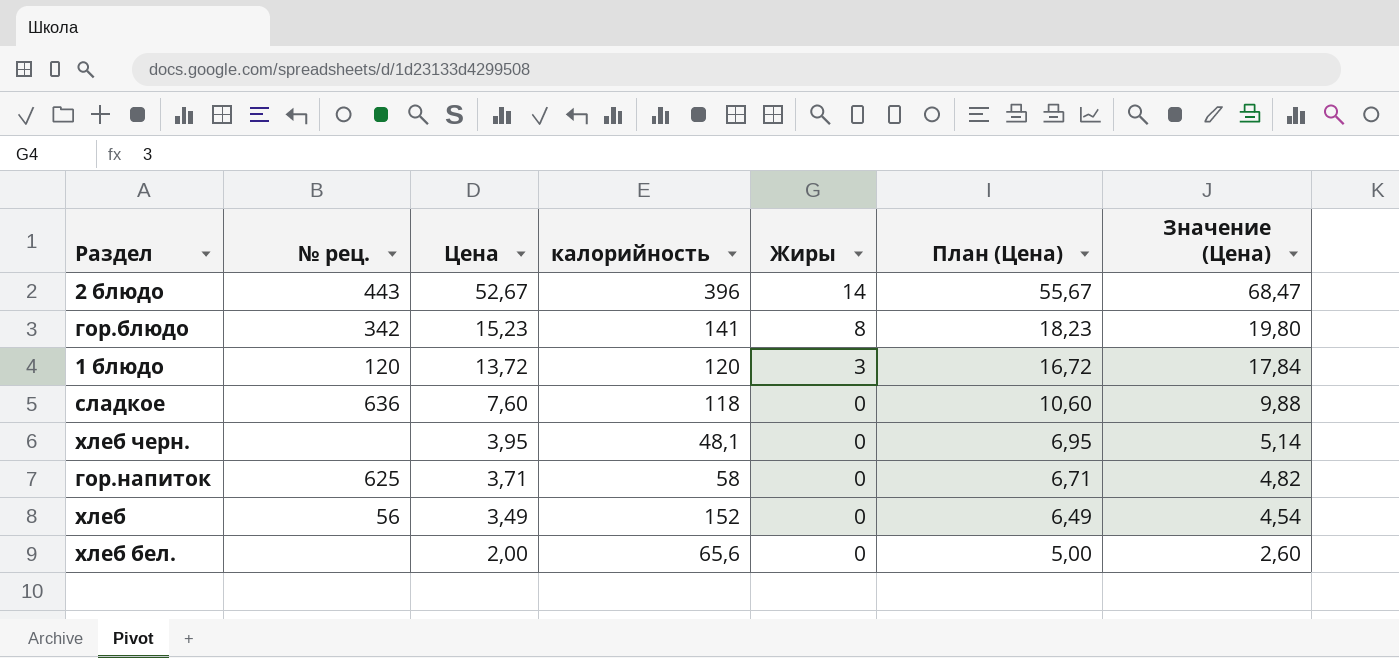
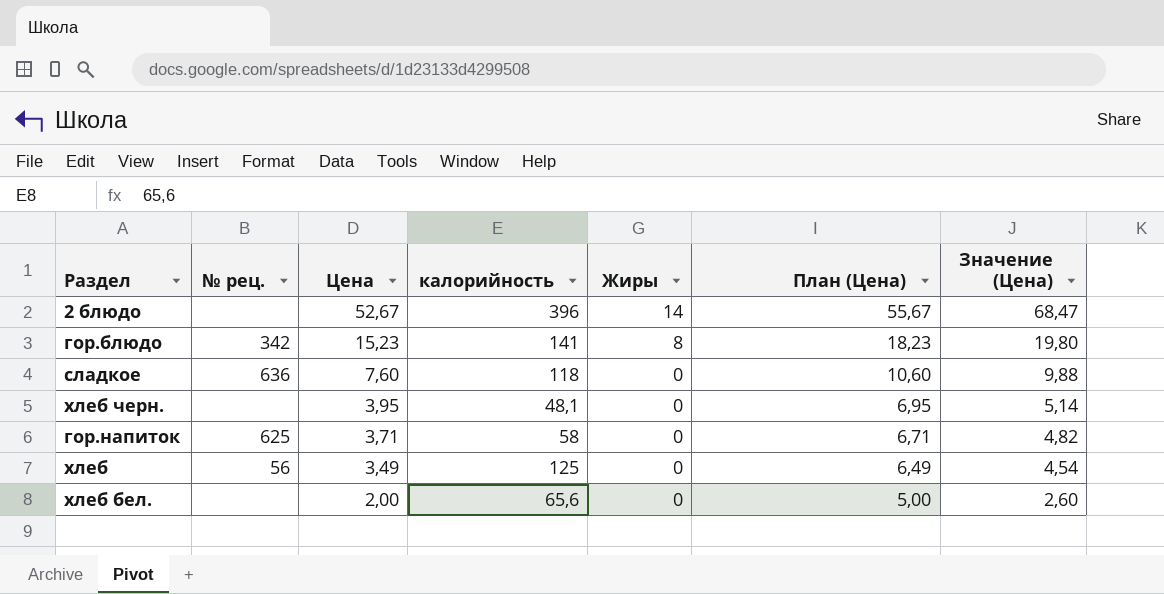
row 1 блюдо: 120 | 13,72 | 120 | 3 | 16,72 | 17,84 -> none
2 блюдо | № рец.: 443 -> none
хлеб | калорийность: 152 -> 125

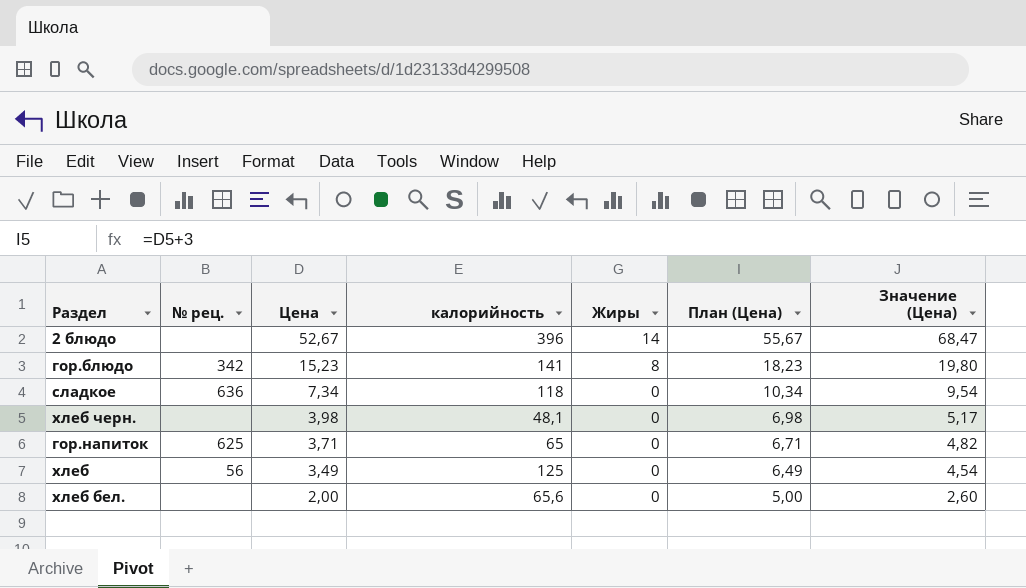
сладкое | Цена: 7,60 -> 7,34
сладкое | План (Цена): 10,60 -> 10,34
сладкое | Значение (Цена): 9,88 -> 9,54
хлеб черн. | Цена: 3,95 -> 3,98
хлеб черн. | План (Цена): 6,95 -> 6,98
хлеб черн. | Значение (Цена): 5,14 -> 5,17
гор.напиток | калорийность: 58 -> 65

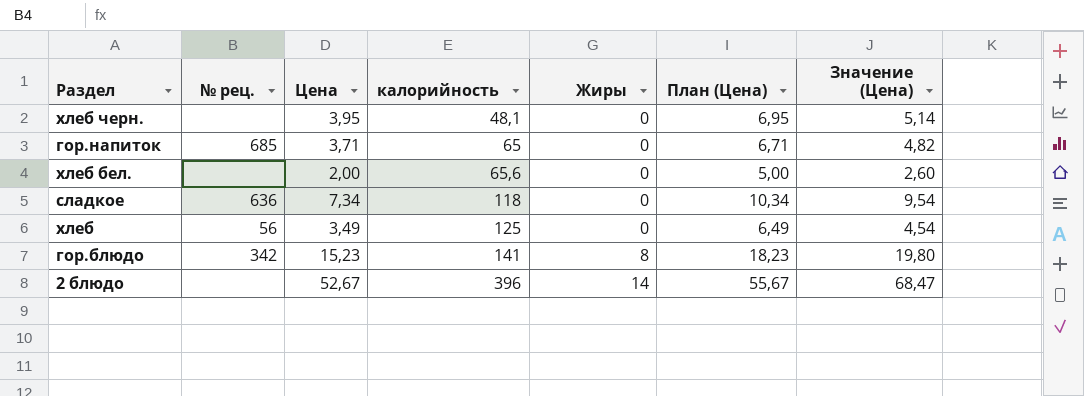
row order: Цена descending -> калорийность ascending
хлеб черн. | Цена: 3,98 -> 3,95
хлеб черн. | План (Цена): 6,98 -> 6,95
хлеб черн. | Значение (Цена): 5,17 -> 5,14
гор.напиток | № рец.: 625 -> 685

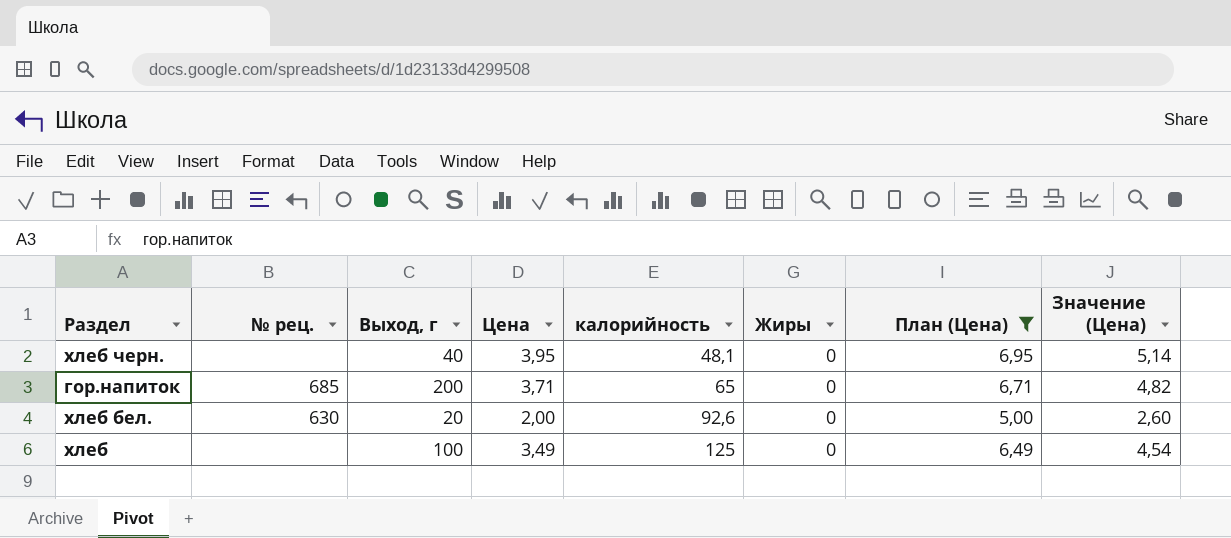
filter: none -> План (Цена) <= 6,95
column Выход, г | position: none -> 3
хлеб бел. | № рец.: none -> 630
хлеб бел. | калорийность: 65,6 -> 92,6
хлеб | № рец.: 56 -> none

